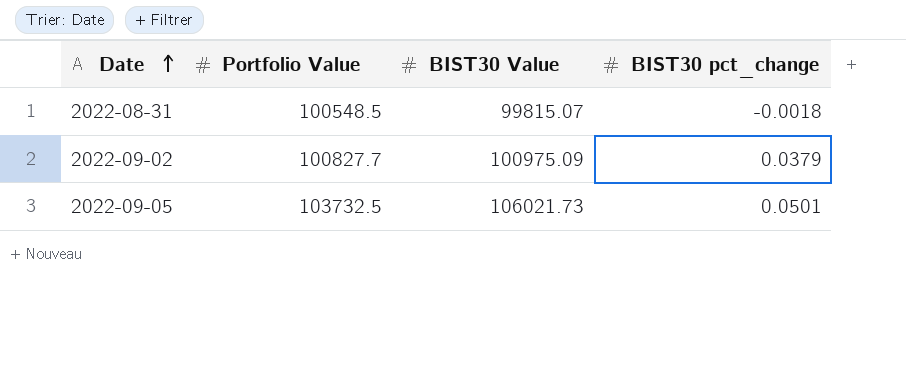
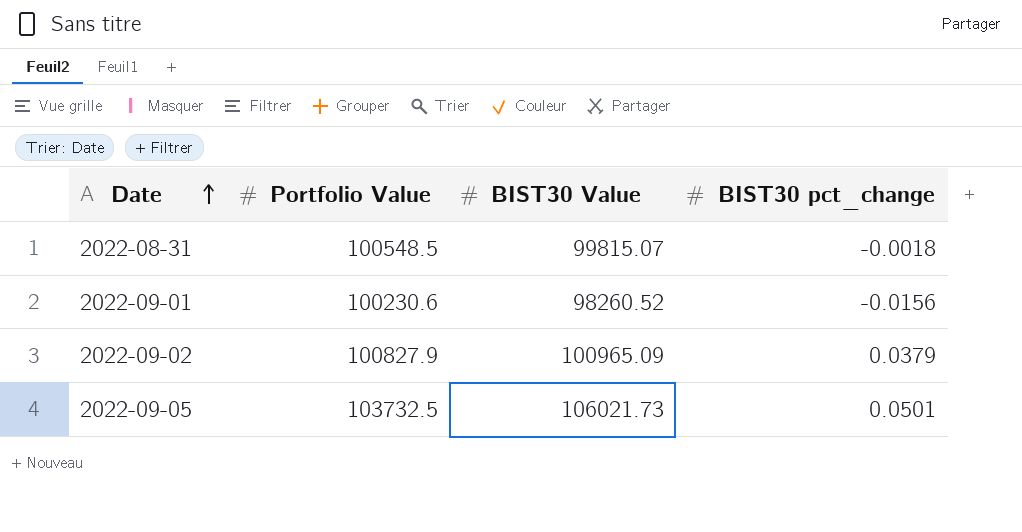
row 2022-09-01: none -> 100230.6 | 98260.52 | -0.0156
2022-09-02 | Portfolio Value: 100827.7 -> 100827.9
2022-09-02 | BIST30 Value: 100975.09 -> 100965.09

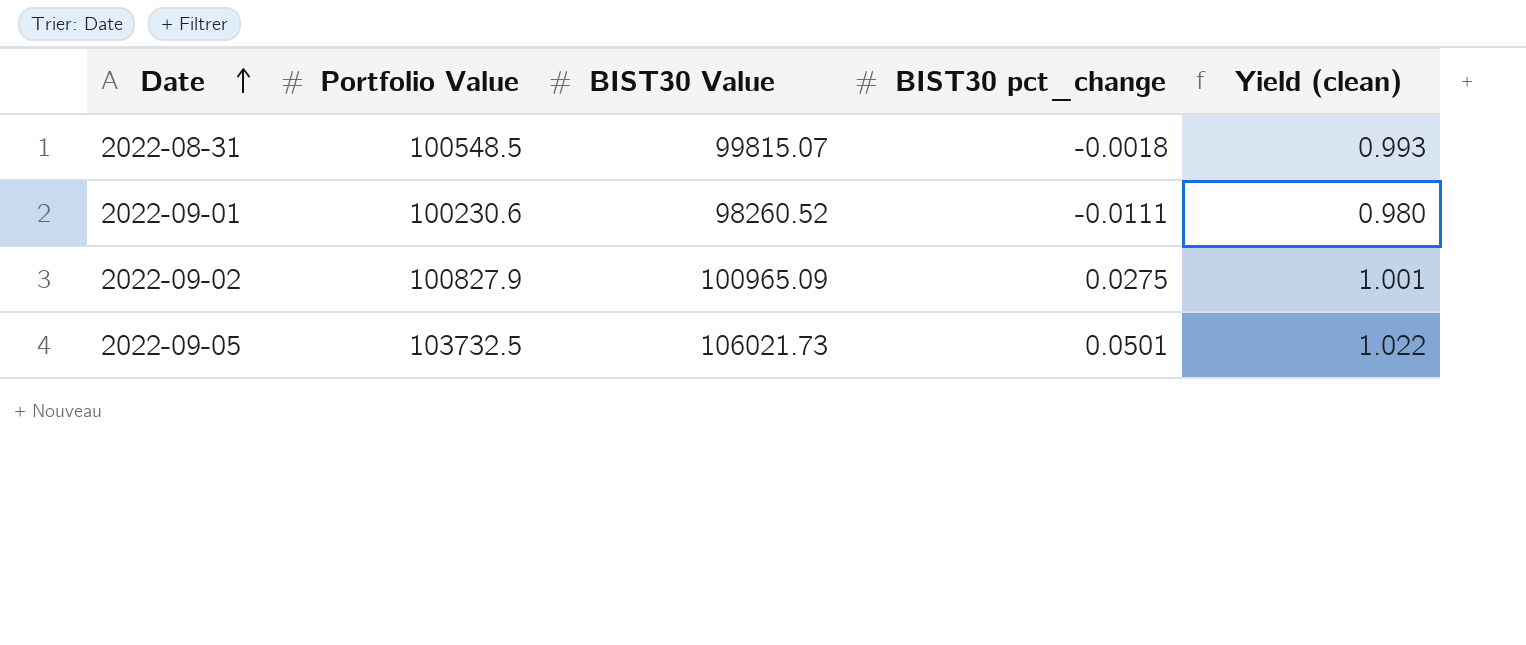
column Yield (clean) | formula: none -> [BIST30 Value] / [Portfolio Value]
2022-09-01 | BIST30 pct_change: -0.0156 -> -0.0111
2022-09-02 | BIST30 pct_change: 0.0379 -> 0.0275

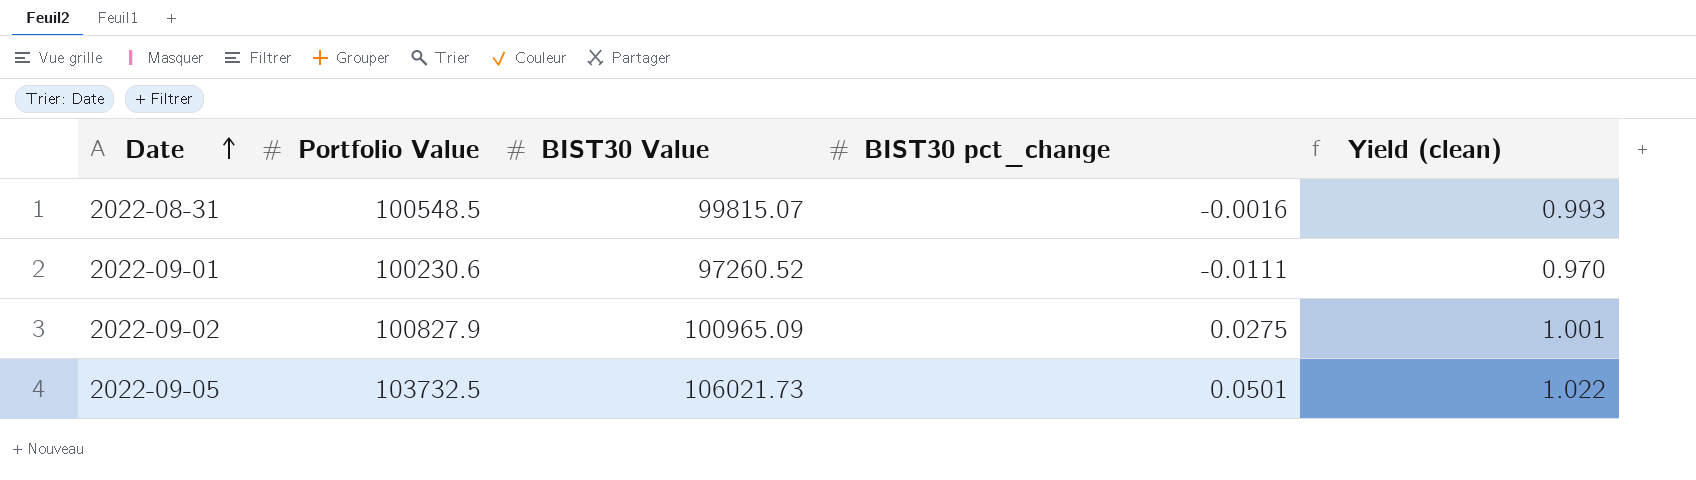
2022-08-31 | BIST30 pct_change: -0.0018 -> -0.0016
2022-09-01 | BIST30 Value: 98260.52 -> 97260.52
2022-09-01 | Yield (clean): 0.980 -> 0.970

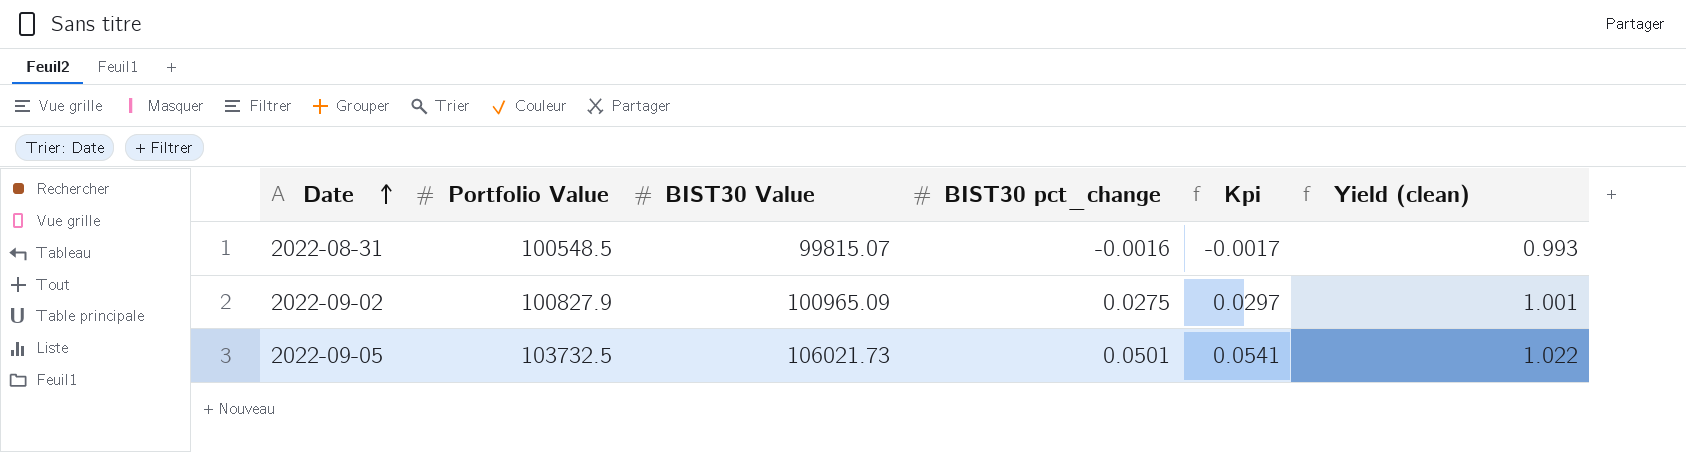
column Kpi | formula: none -> [BIST30 pct_change] * 1.08
row 2022-09-01: 100230.6 | 97260.52 | -0.0111 | 0.970 -> none

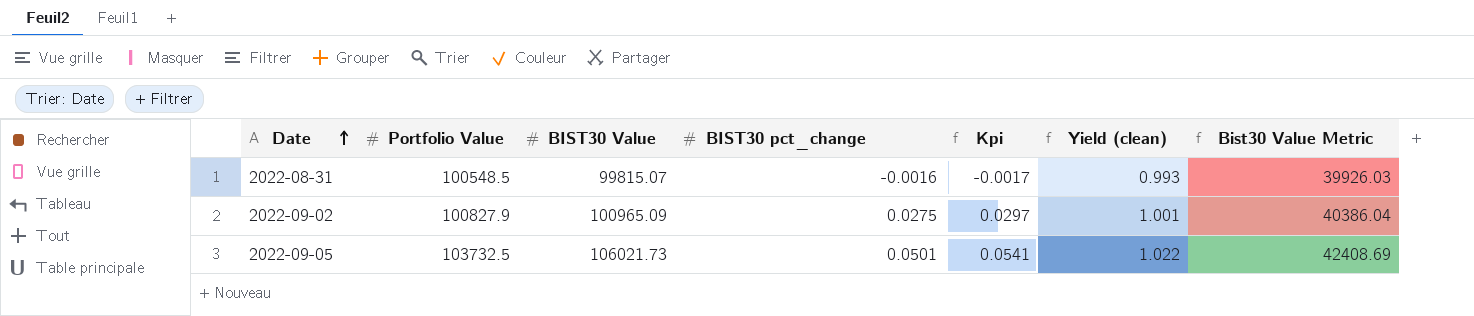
column Bist30 Value Metric | formula: none -> [BIST30 Value] * 0.4

